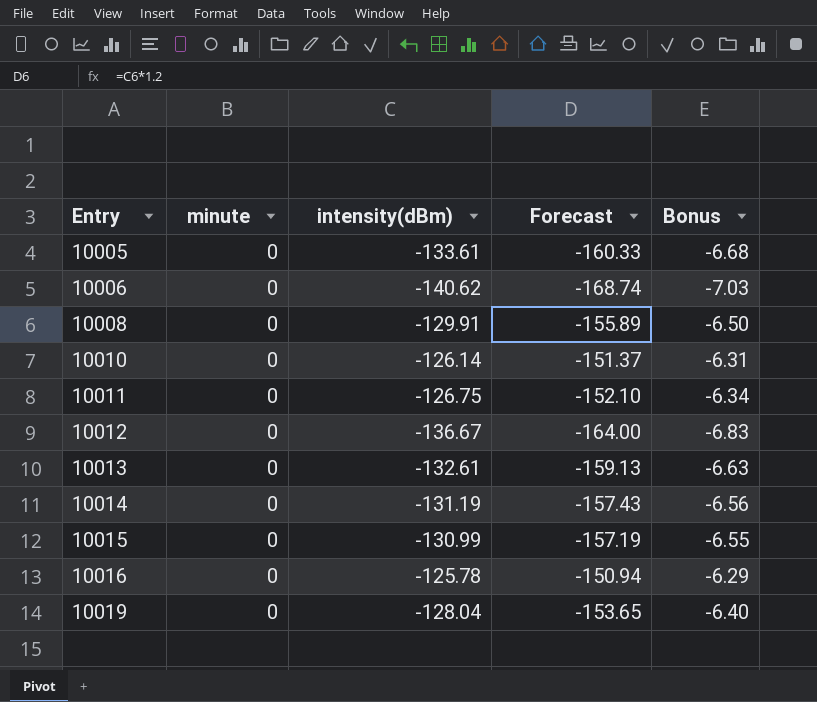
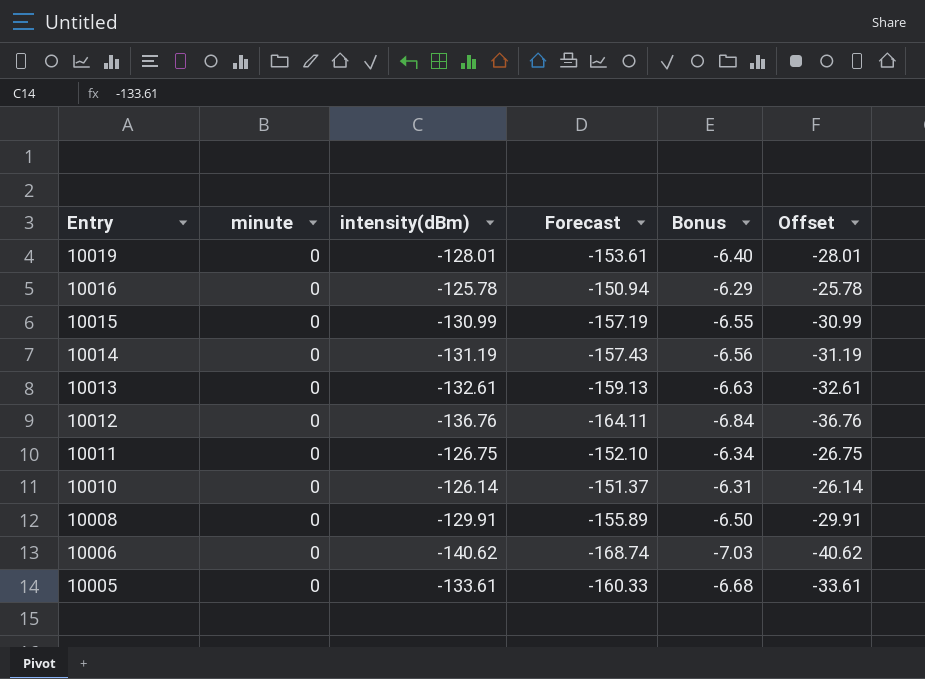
row order: Entry ascending -> Entry descending
column Offset | formula: none -> [intensity(dBm)] + 100
10019 | intensity(dBm): -128.04 -> -128.01
10019 | Forecast: -153.65 -> -153.61
10012 | intensity(dBm): -136.67 -> -136.76
10012 | Forecast: -164.00 -> -164.11
10012 | Bonus: -6.83 -> -6.84

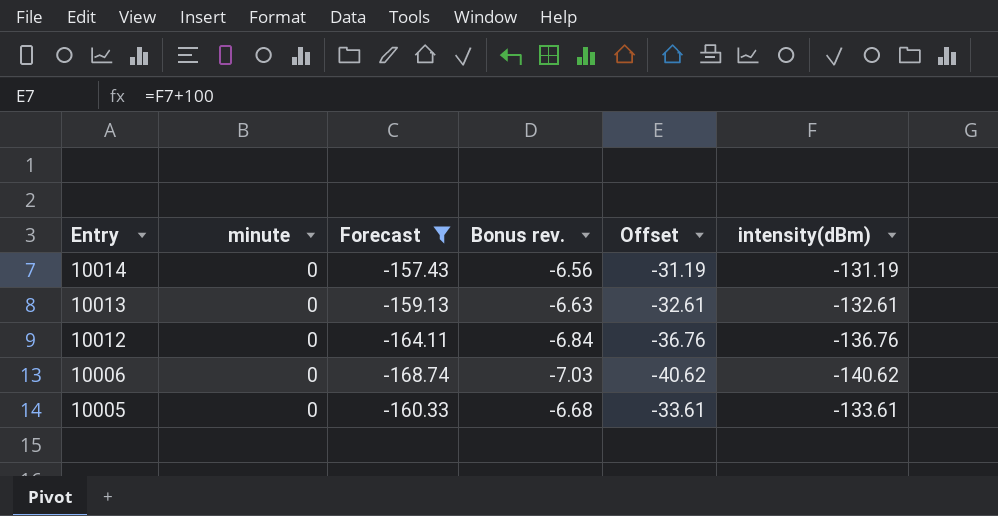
filter: none -> Forecast <= -157.43
column name: Bonus -> Bonus rev.
column intensity(dBm) | position: 3 -> 6

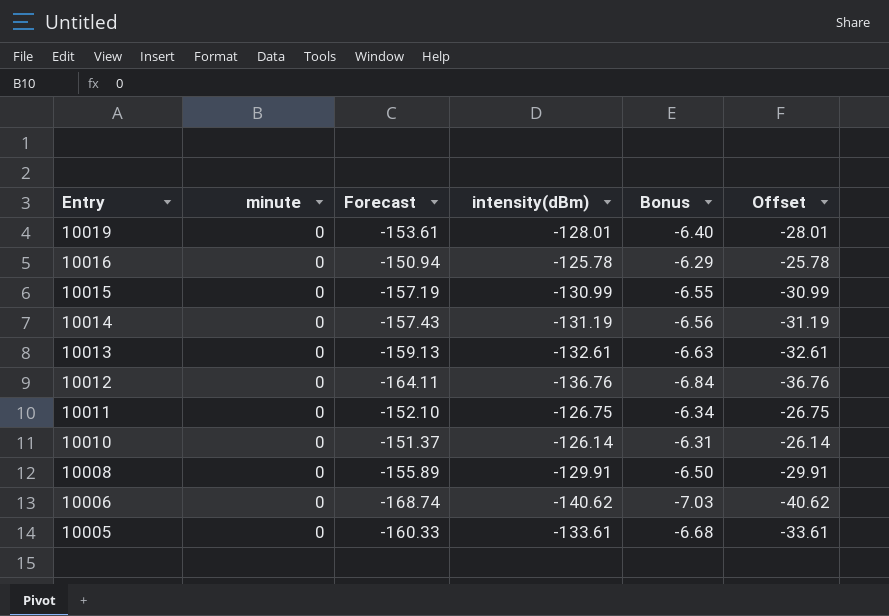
filter: Forecast <= -157.43 -> none
column intensity(dBm) | position: 6 -> 4
column name: Bonus rev. -> Bonus

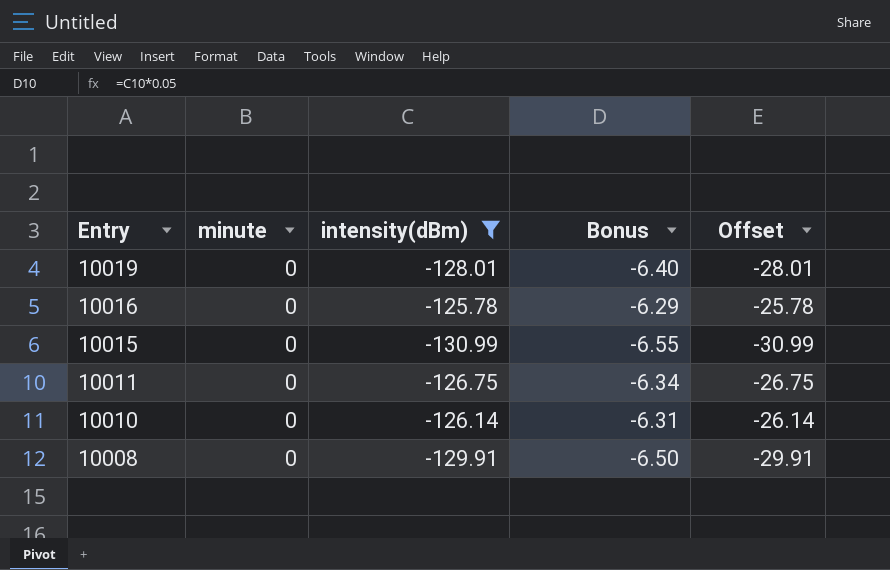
filter: none -> intensity(dBm) >= -130.99
column Forecast | formula: [intensity(dBm)] * 1.2 -> none

